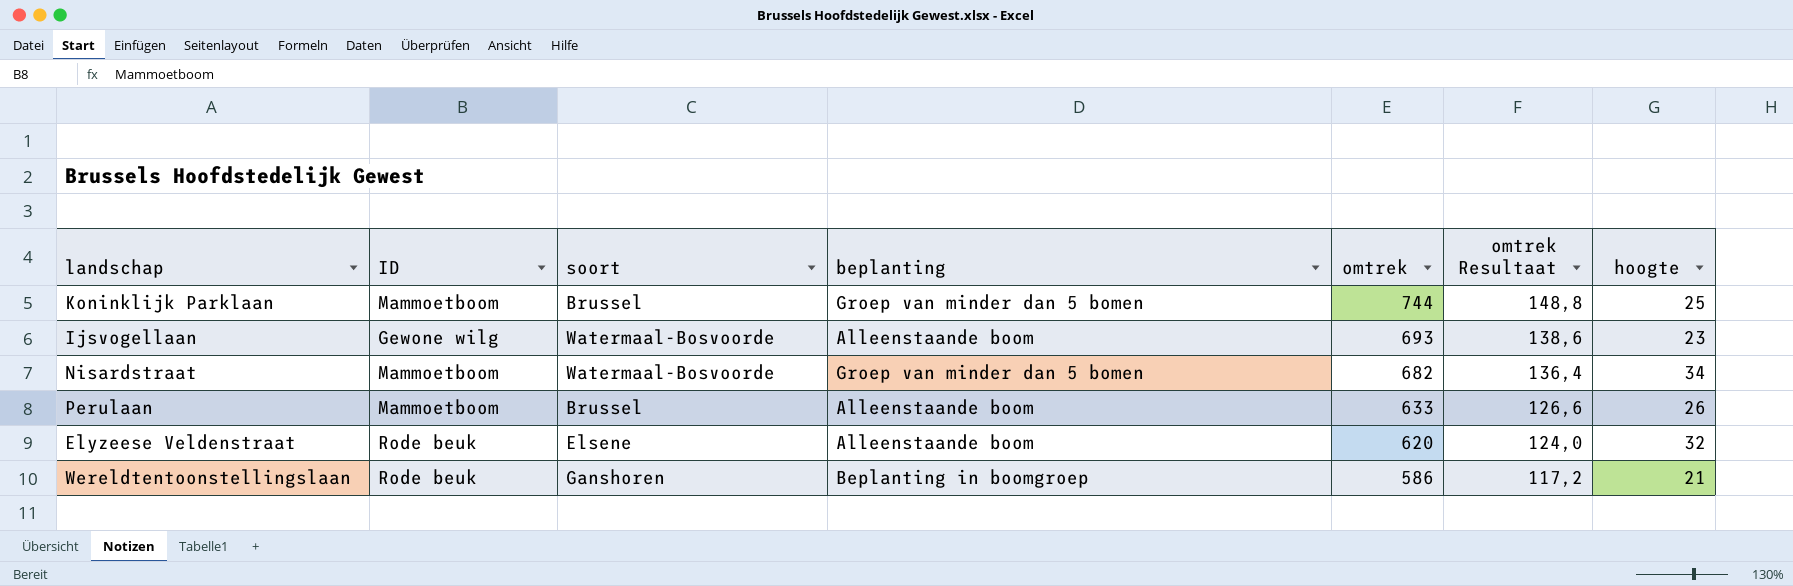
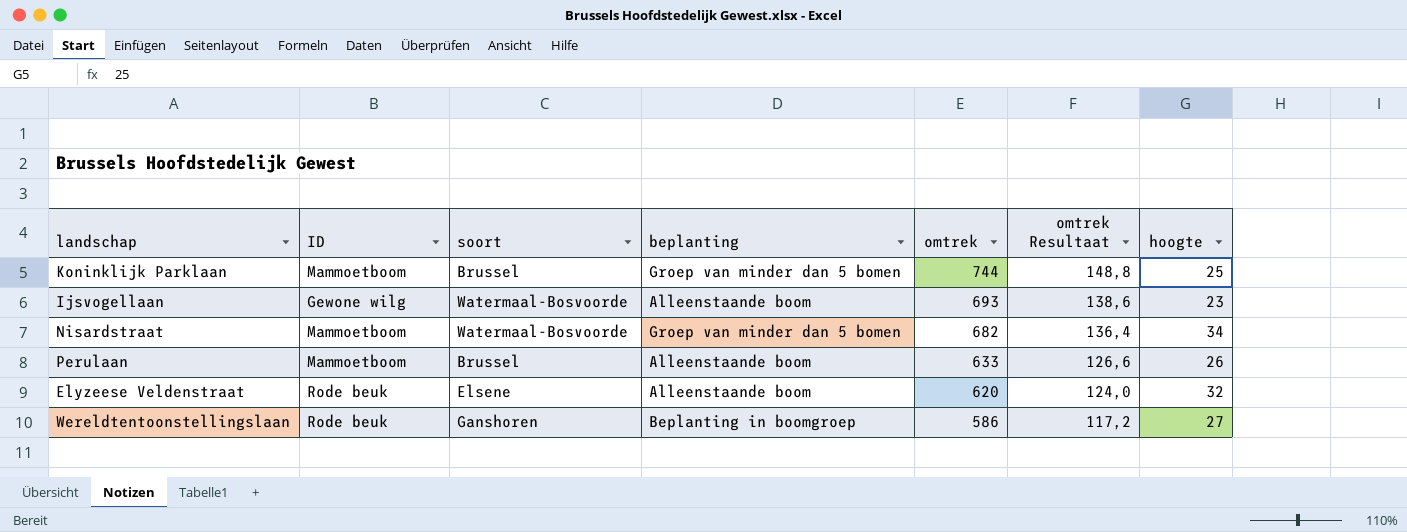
Wereldtentoonstellingslaan | hoogte: 21 -> 27

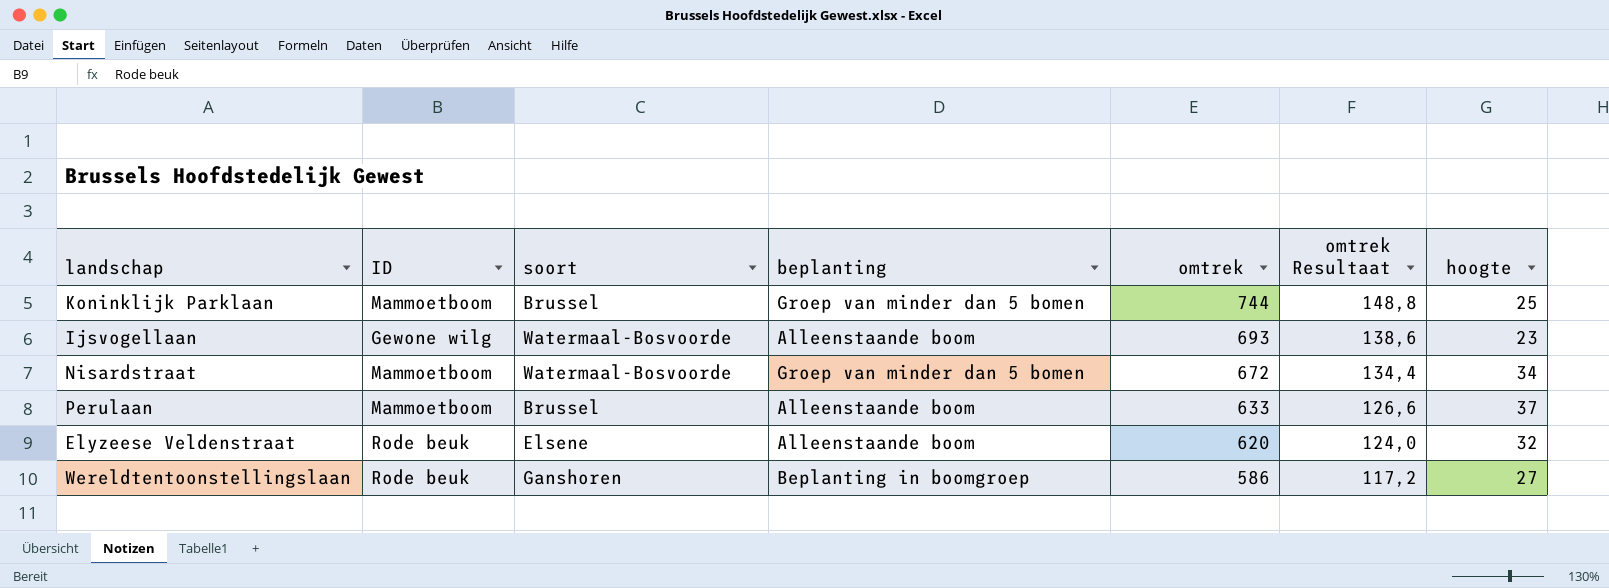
Nisardstraat | omtrek: 682 -> 672
Nisardstraat | omtrek Resultaat: 136,4 -> 134,4
Perulaan | hoogte: 26 -> 37

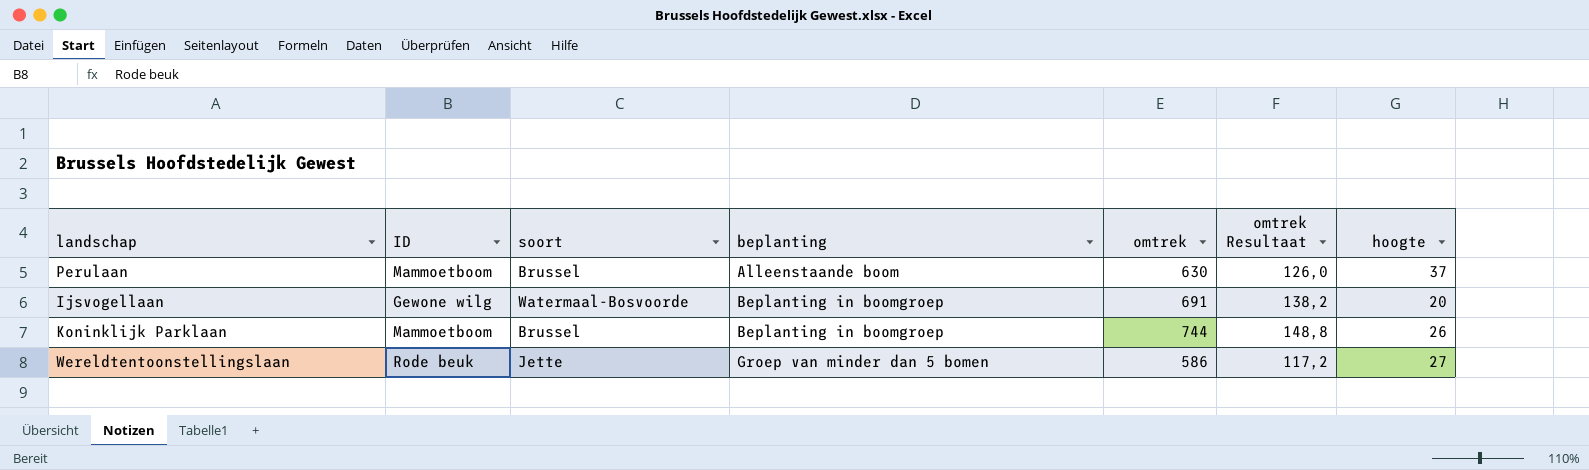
row order: omtrek descending -> beplanting ascending
row Nisardstraat: Mammoetboom | Watermaal-Bosvoorde | Groep van minder dan 5 bomen | 672 | 134,4 | 34 -> none
row Elyzeese Veldenstraat: Rode beuk | Elsene | Alleenstaande boom | 620 | 124,0 | 32 -> none
Perulaan | omtrek: 633 -> 630
Perulaan | omtrek Resultaat: 126,6 -> 126,0
Ijsvogellaan | beplanting: Alleenstaande boom -> Beplanting in boomgroep
Ijsvogellaan | omtrek: 693 -> 691
Ijsvogellaan | omtrek Resultaat: 138,6 -> 138,2
Ijsvogellaan | hoogte: 23 -> 20
Koninklijk Parklaan | beplanting: Groep van minder dan 5 bomen -> Beplanting in boomgroep
Koninklijk Parklaan | hoogte: 25 -> 26
Wereldtentoonstellingslaan | soort: Ganshoren -> Jette
Wereldtentoonstellingslaan | beplanting: Beplanting in boomgroep -> Groep van minder dan 5 bomen

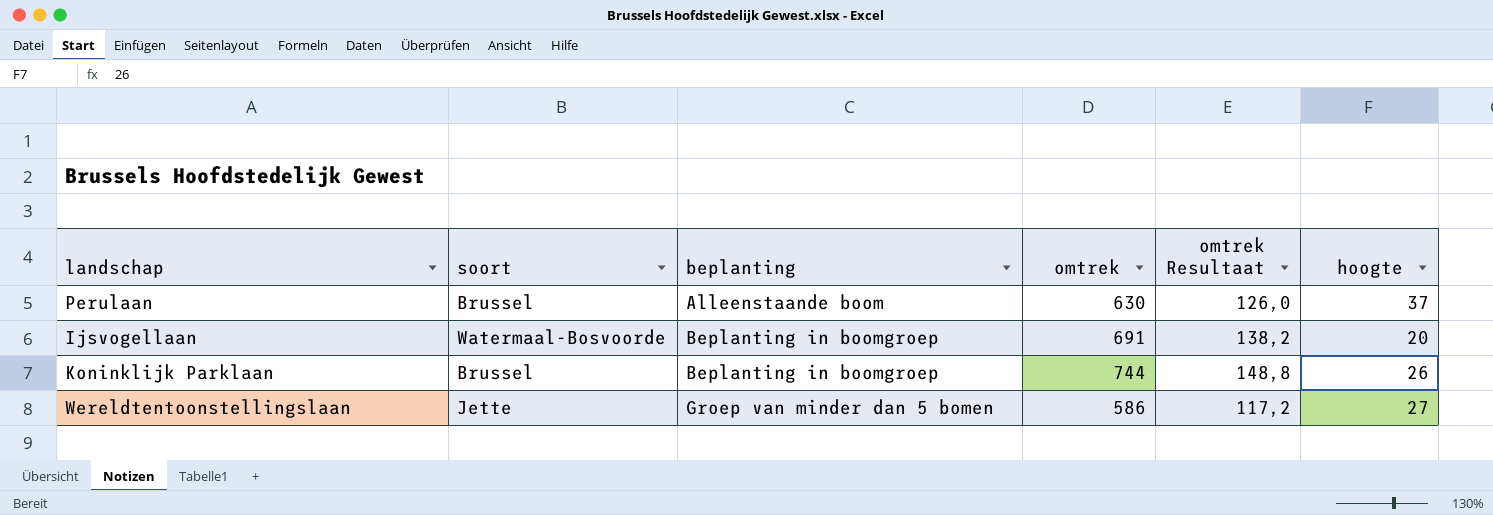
column ID | position: 2 -> none

